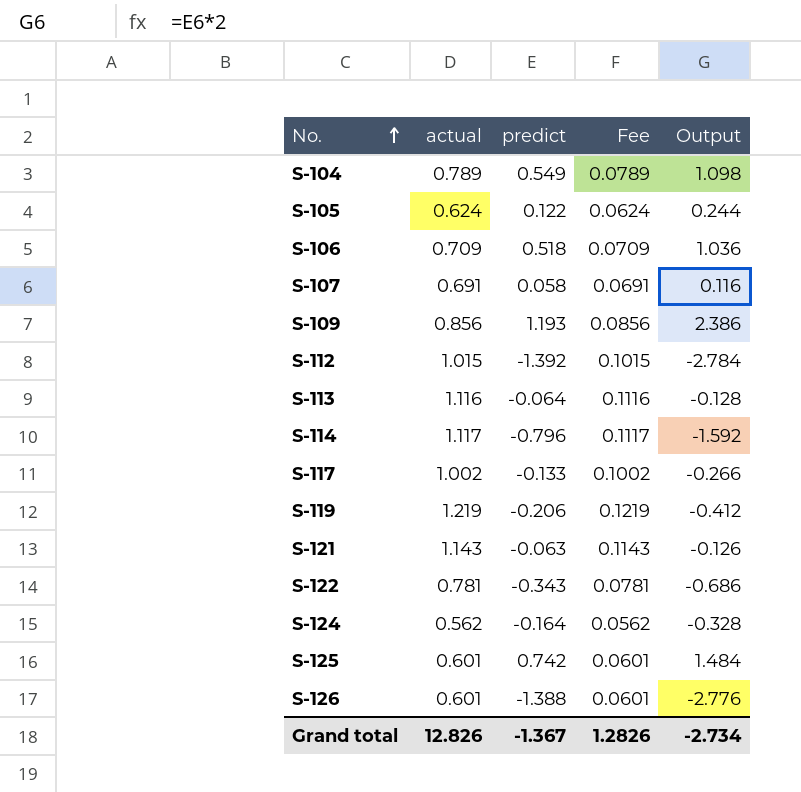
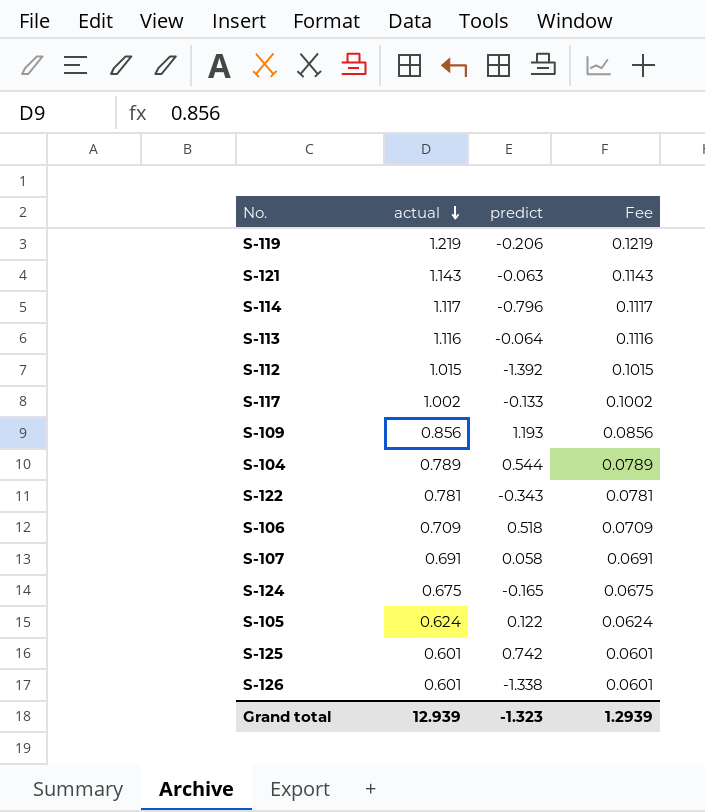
row order: No. ascending -> actual descending
column Output | formula: [predict] * 2 -> none
S-104 | predict: 0.549 -> 0.544
S-124 | actual: 0.562 -> 0.675
S-124 | predict: -0.164 -> -0.165
S-124 | Fee: 0.0562 -> 0.0675
S-126 | predict: -1.388 -> -1.338
Grand total | actual: 12.826 -> 12.939
Grand total | predict: -1.367 -> -1.323
Grand total | Fee: 1.2826 -> 1.2939

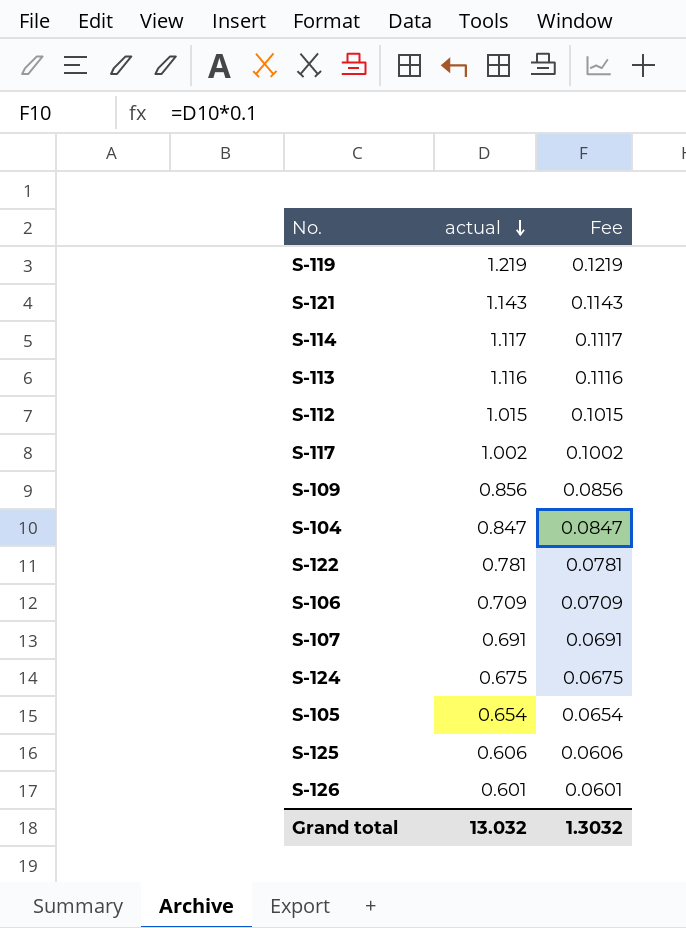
column predict | position: 3 -> none
S-104 | actual: 0.789 -> 0.847
S-104 | Fee: 0.0789 -> 0.0847
S-105 | actual: 0.624 -> 0.654
S-105 | Fee: 0.0624 -> 0.0654
S-125 | actual: 0.601 -> 0.606
S-125 | Fee: 0.0601 -> 0.0606
Grand total | actual: 12.939 -> 13.032
Grand total | Fee: 1.2939 -> 1.3032

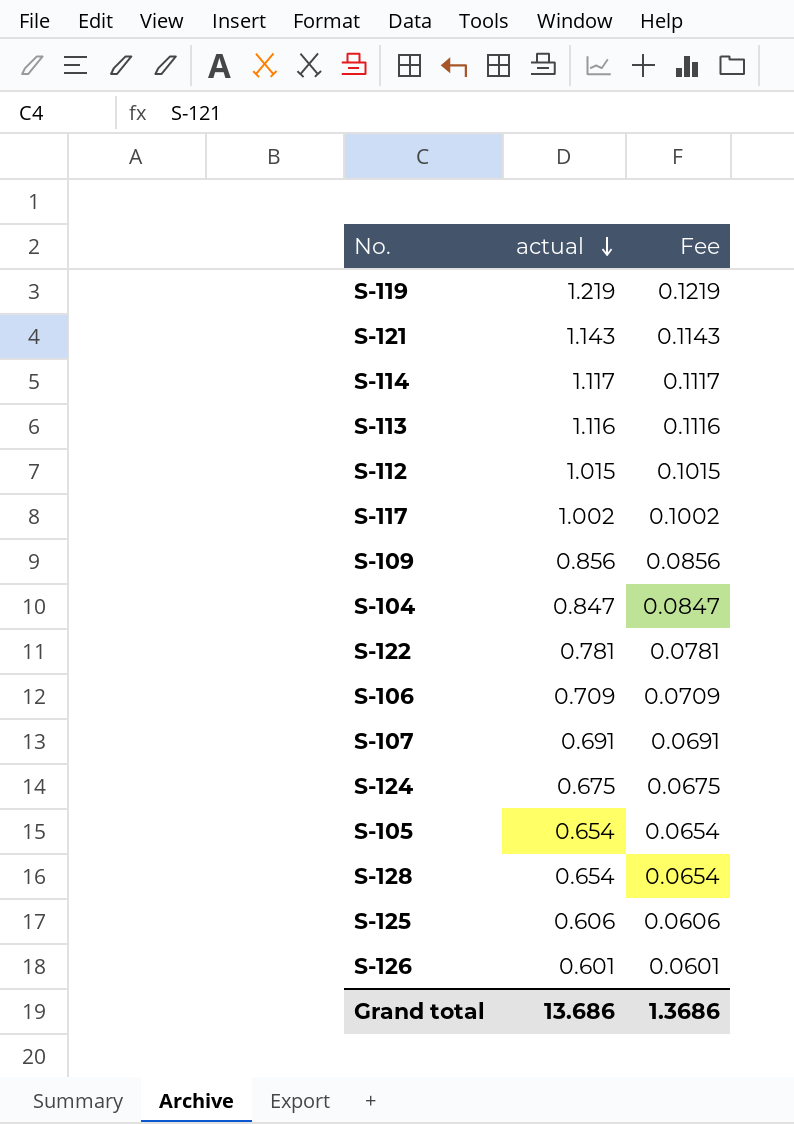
row S-128: none -> 0.654 | 0.0654
Grand total | actual: 13.032 -> 13.686
Grand total | Fee: 1.3032 -> 1.3686

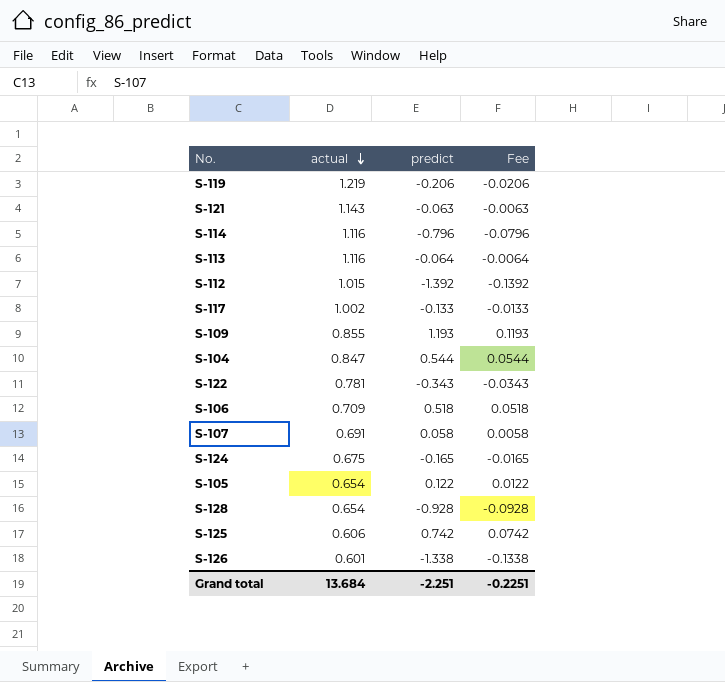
column predict | position: none -> 3
column Fee | formula: [actual] * 0.1 -> [predict] * 0.1
S-114 | actual: 1.117 -> 1.116
S-109 | actual: 0.856 -> 0.855
Grand total | actual: 13.686 -> 13.684
Grand total | Fee: 1.3686 -> -0.2251

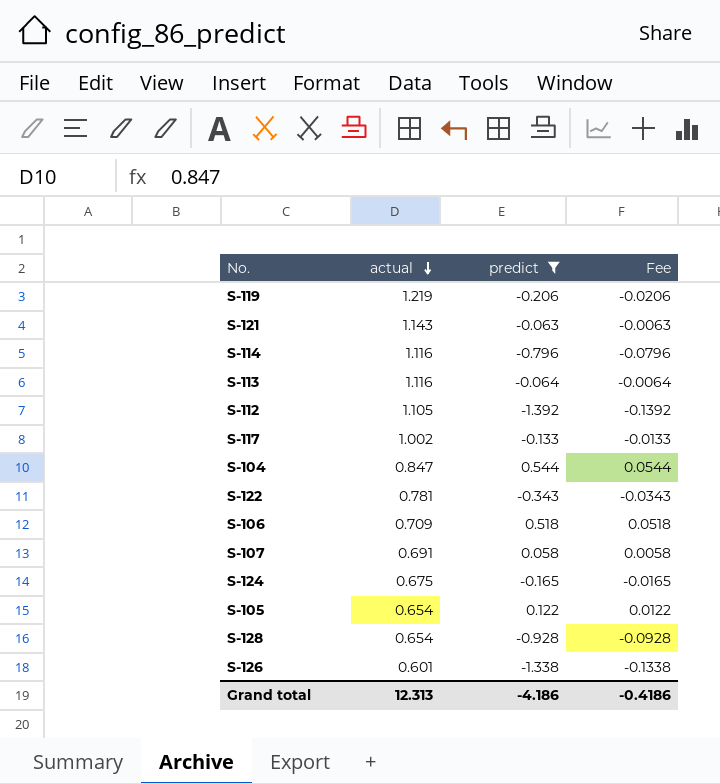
filter: none -> predict <= 0.544
S-112 | actual: 1.015 -> 1.105
Grand total | actual: 13.684 -> 12.313
Grand total | predict: -2.251 -> -4.186
Grand total | Fee: -0.2251 -> -0.4186

